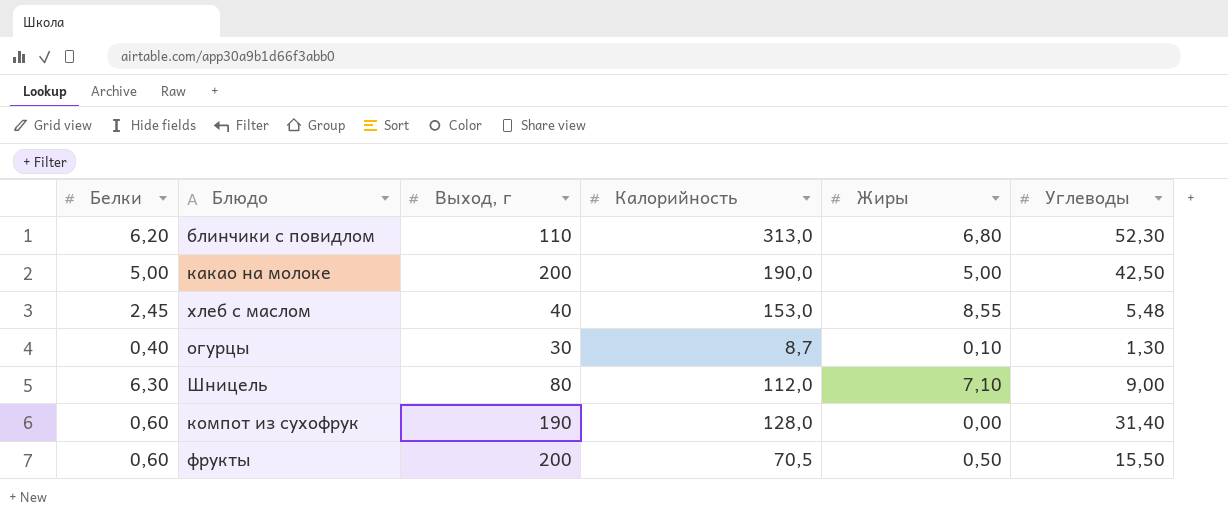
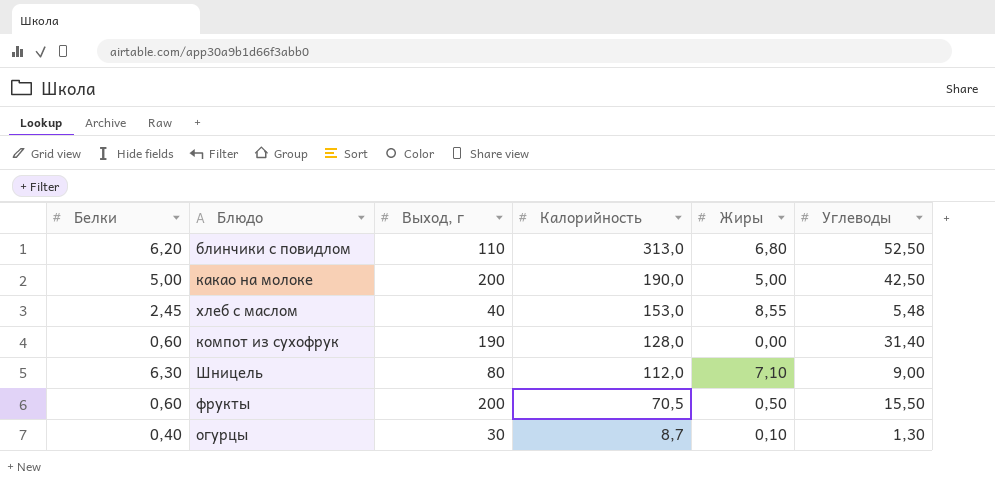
row order: none -> Калорийность descending
блинчики с повидлом | Углеводы: 52,30 -> 52,50

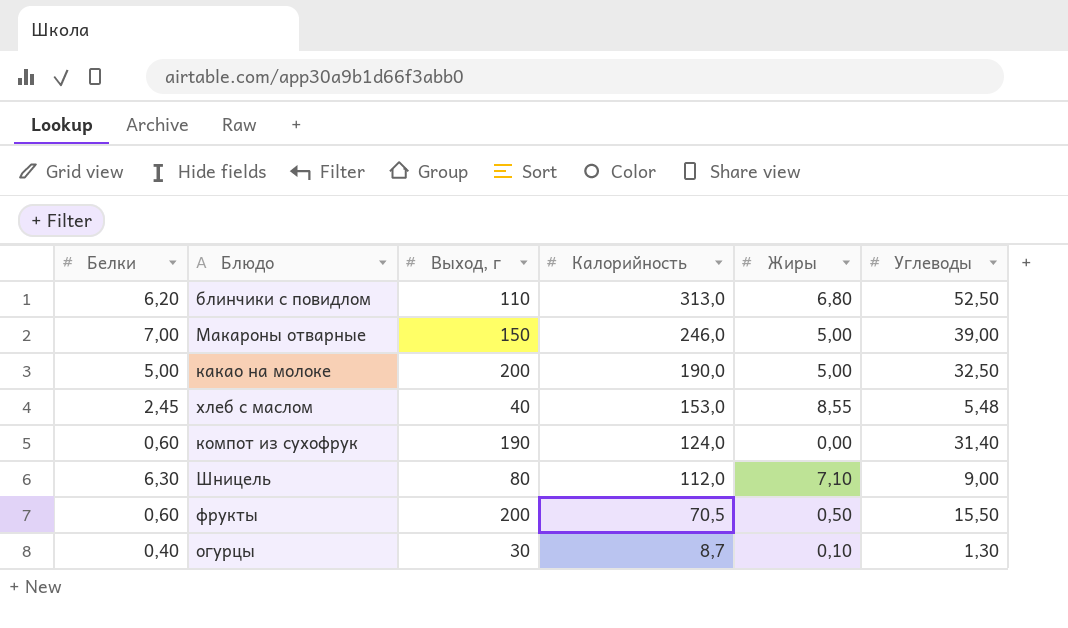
row Макароны отварные: none -> 7,00 | 150 | 246,0 | 5,00 | 39,00
какао на молоке | Углеводы: 42,50 -> 32,50
компот из сухофрук | Калорийность: 128,0 -> 124,0

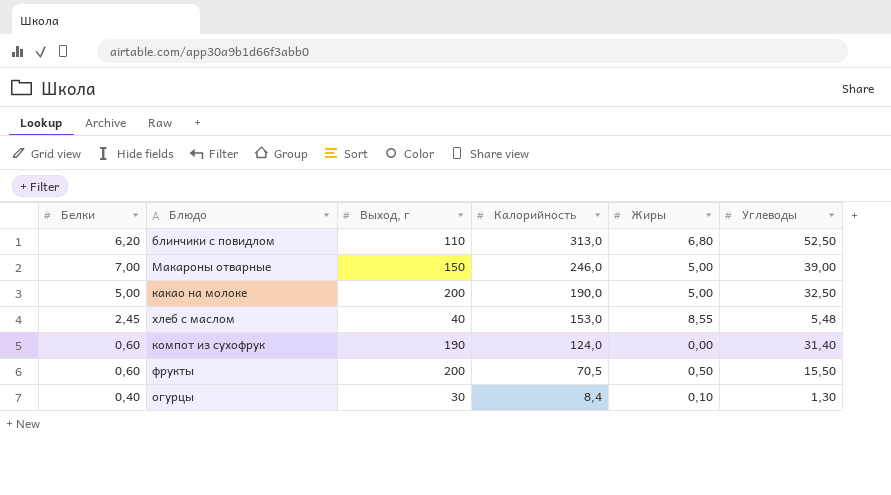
row Шницель: 6,30 | 80 | 112,0 | 7,10 | 9,00 -> none
огурцы | Калорийность: 8,7 -> 8,4

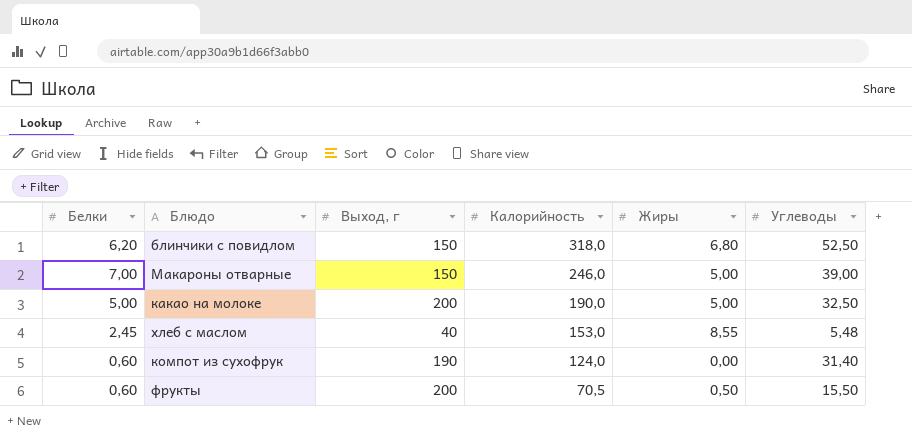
row огурцы: 0,40 | 30 | 8,4 | 0,10 | 1,30 -> none
блинчики с повидлом | Выход, г: 110 -> 150
блинчики с повидлом | Калорийность: 313,0 -> 318,0

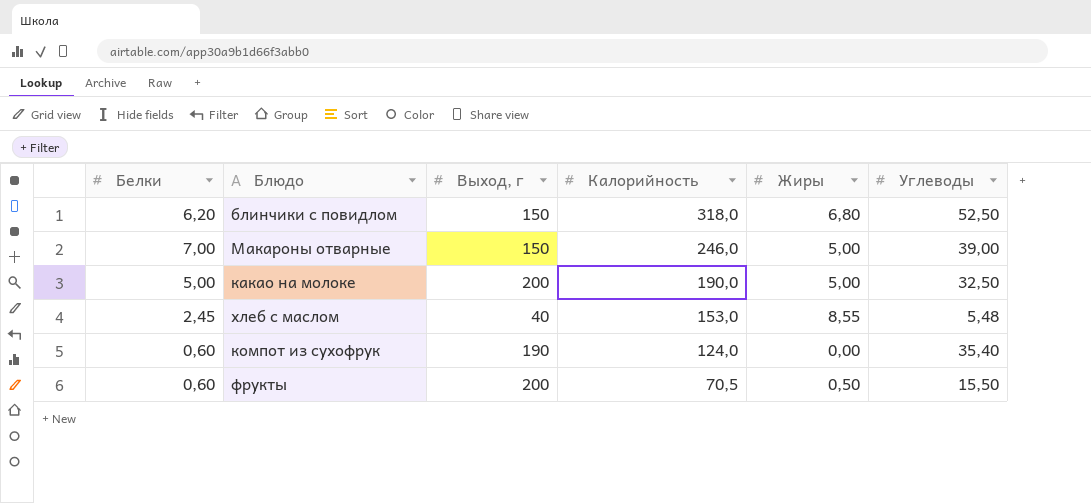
компот из сухофрук | Углеводы: 31,40 -> 35,40

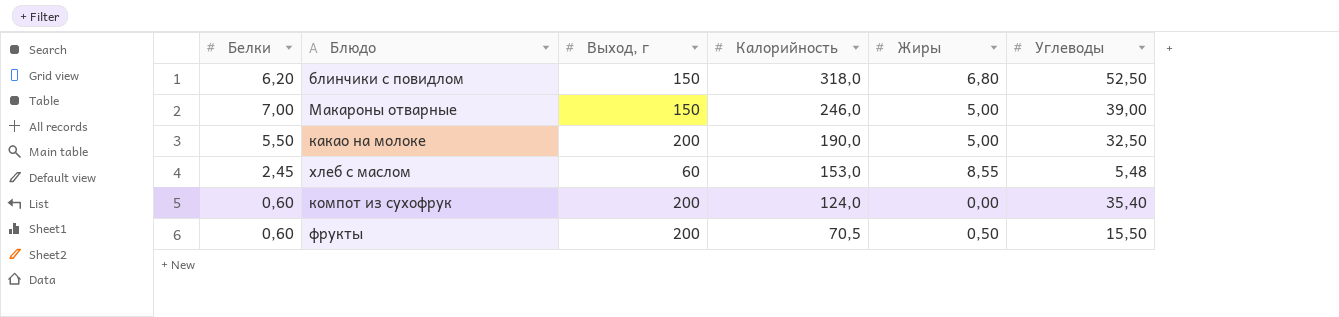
какао на молоке | Белки: 5,00 -> 5,50
хлеб с маслом | Выход, г: 40 -> 60
компот из сухофрук | Выход, г: 190 -> 200

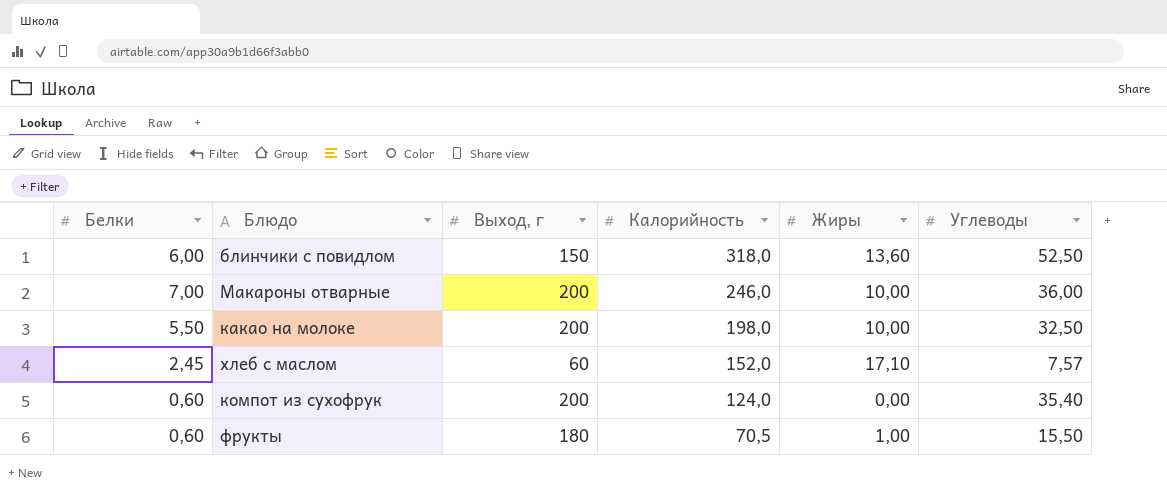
блинчики с повидлом | Белки: 6,20 -> 6,00
блинчики с повидлом | Жиры: 6,80 -> 13,60
Макароны отварные | Выход, г: 150 -> 200
Макароны отварные | Жиры: 5,00 -> 10,00
Макароны отварные | Углеводы: 39,00 -> 36,00
какао на молоке | Калорийность: 190,0 -> 198,0
какао на молоке | Жиры: 5,00 -> 10,00
хлеб с маслом | Калорийность: 153,0 -> 152,0
хлеб с маслом | Жиры: 8,55 -> 17,10
хлеб с маслом | Углеводы: 5,48 -> 7,57
фрукты | Выход, г: 200 -> 180
фрукты | Жиры: 0,50 -> 1,00

